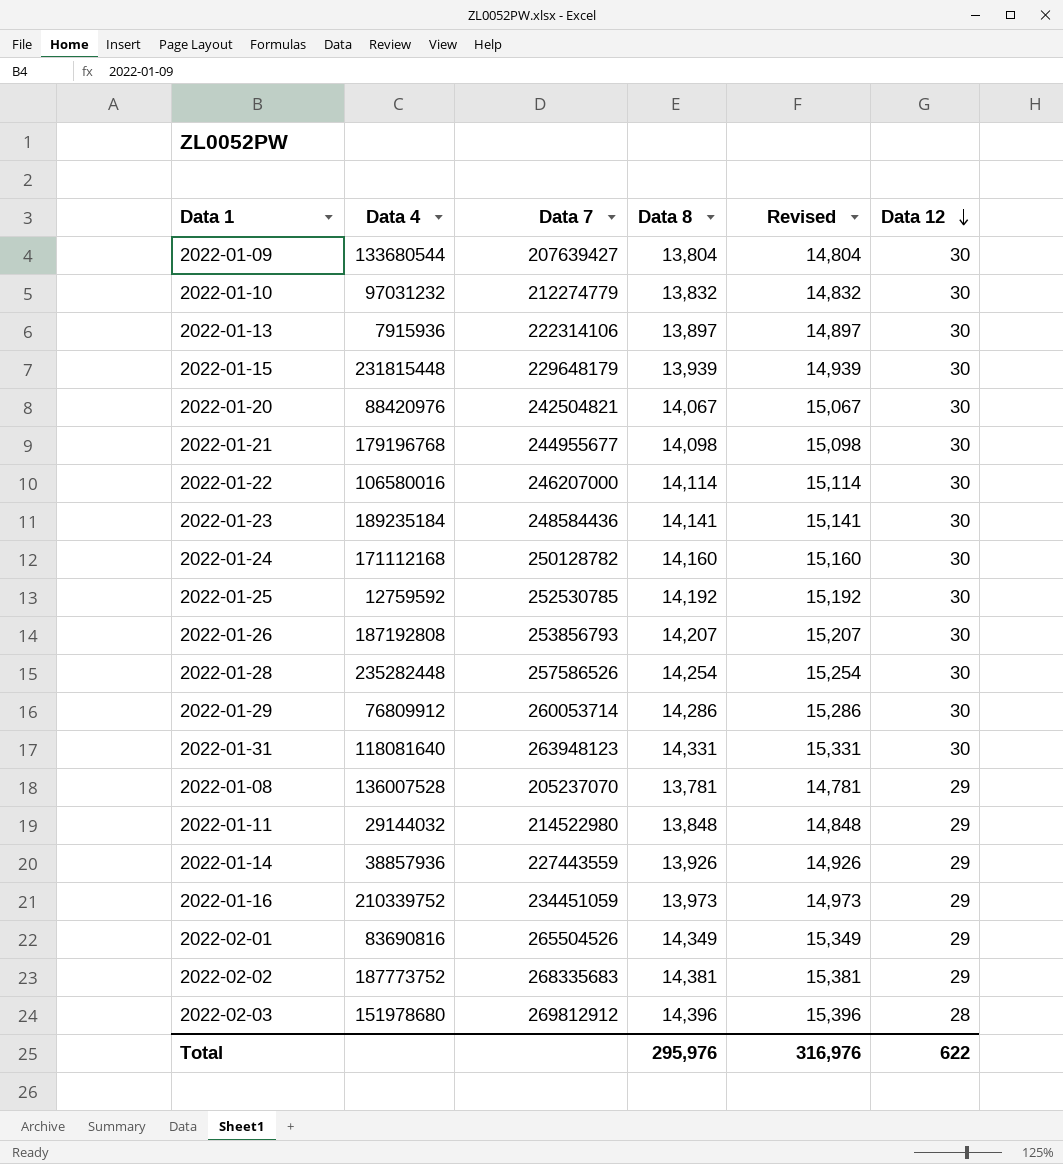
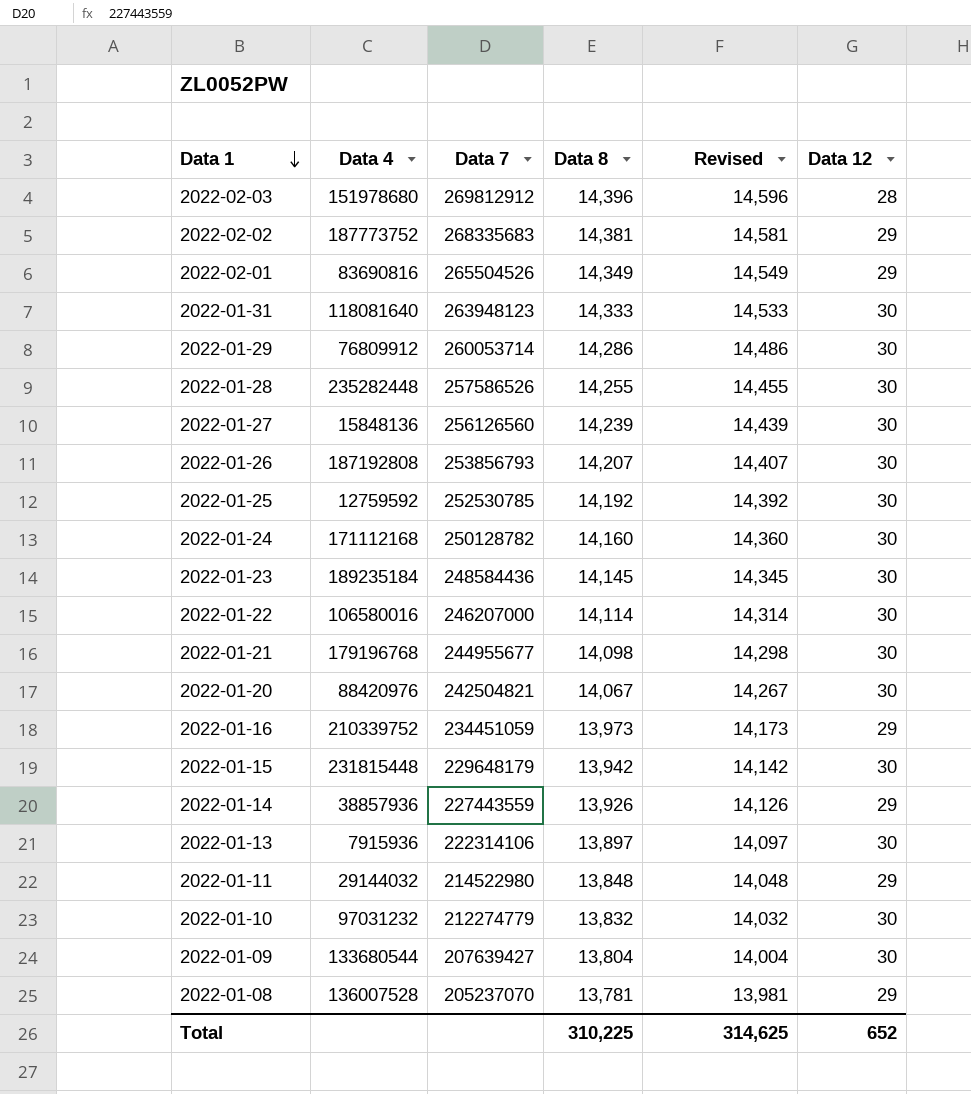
row order: Data 12 descending -> Data 1 descending
column Revised | formula: [Data 8] + 1000 -> [Data 8] + 200
2022-01-31 | Data 8: 14,331 -> 14,333
2022-01-28 | Data 8: 14,254 -> 14,255
row 2022-01-27: none -> 15848136 | 256126560 | 14,239 | 14,439 | 30
2022-01-23 | Data 8: 14,141 -> 14,145
2022-01-15 | Data 8: 13,939 -> 13,942
Total | Data 8: 295,976 -> 310,225
Total | Revised: 316,976 -> 314,625
Total | Data 12: 622 -> 652

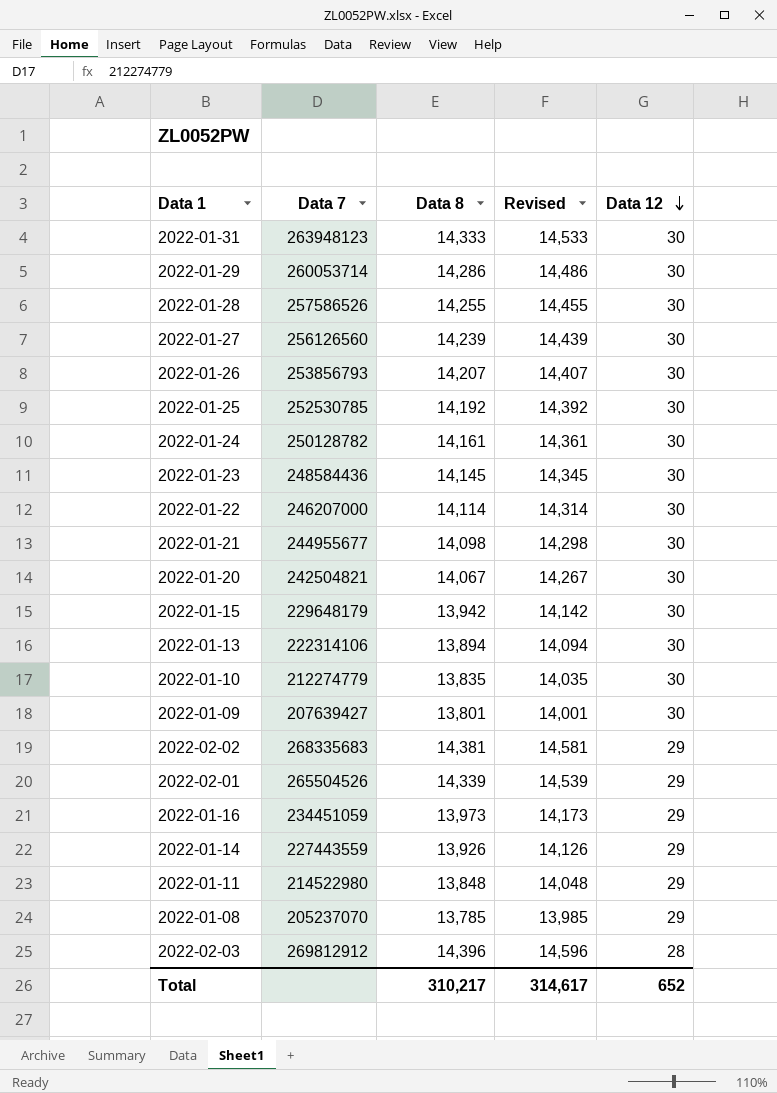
row order: Data 1 descending -> Data 12 descending
column Data 4 | position: 2 -> none
2022-01-24 | Data 8: 14,160 -> 14,161
2022-01-24 | Revised: 14,360 -> 14,361
2022-01-13 | Data 8: 13,897 -> 13,894
2022-01-13 | Revised: 14,097 -> 14,094
2022-01-10 | Data 8: 13,832 -> 13,835
2022-01-10 | Revised: 14,032 -> 14,035
2022-01-09 | Data 8: 13,804 -> 13,801
2022-01-09 | Revised: 14,004 -> 14,001
2022-02-01 | Data 8: 14,349 -> 14,339
2022-02-01 | Revised: 14,549 -> 14,539
2022-01-08 | Data 8: 13,781 -> 13,785
2022-01-08 | Revised: 13,981 -> 13,985
Total | Data 8: 310,225 -> 310,217
Total | Revised: 314,625 -> 314,617

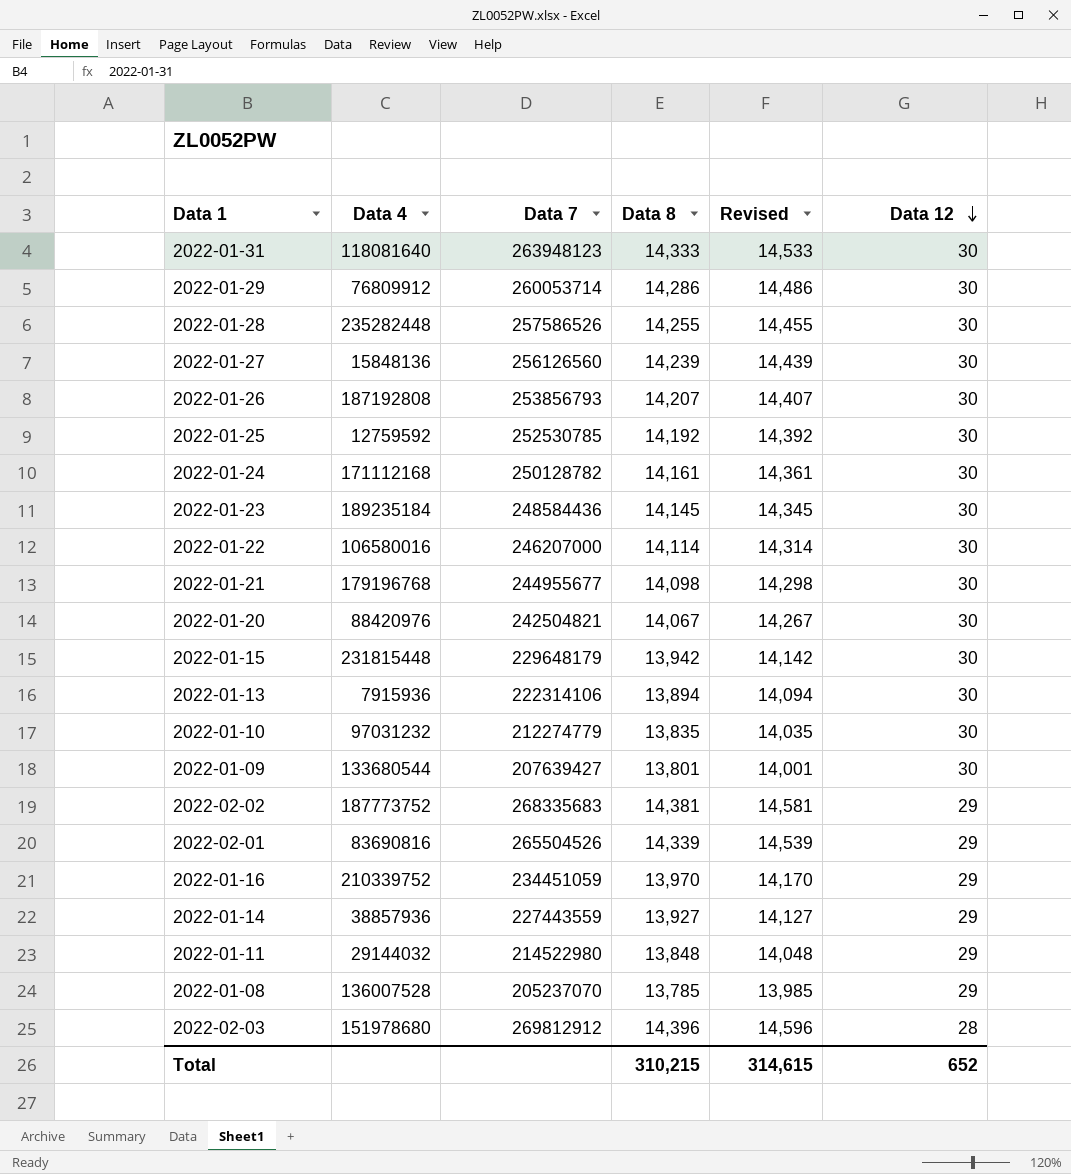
column Data 4 | position: none -> 2
2022-01-16 | Data 8: 13,973 -> 13,970
2022-01-16 | Revised: 14,173 -> 14,170
2022-01-14 | Data 8: 13,926 -> 13,927
2022-01-14 | Revised: 14,126 -> 14,127
Total | Data 8: 310,217 -> 310,215
Total | Revised: 314,617 -> 314,615

